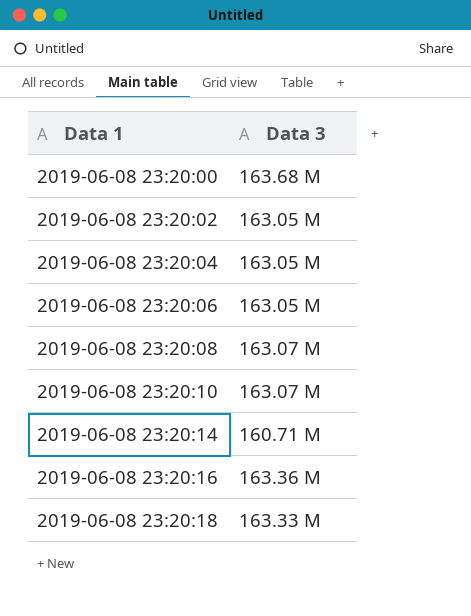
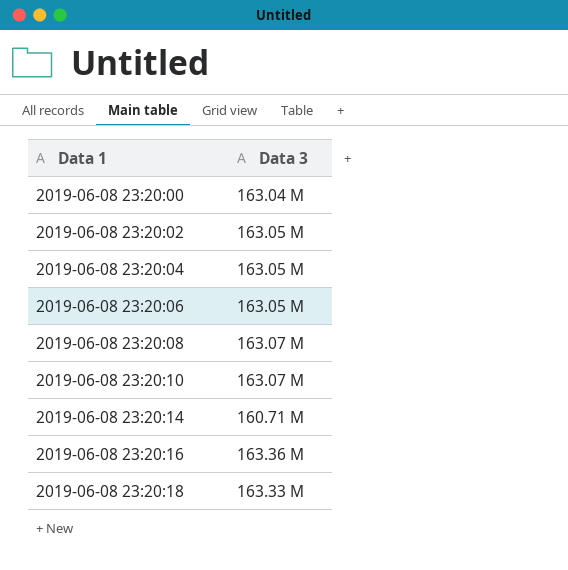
2019-06-08 23:20:00 | Data 3: 163.68 M -> 163.04 M

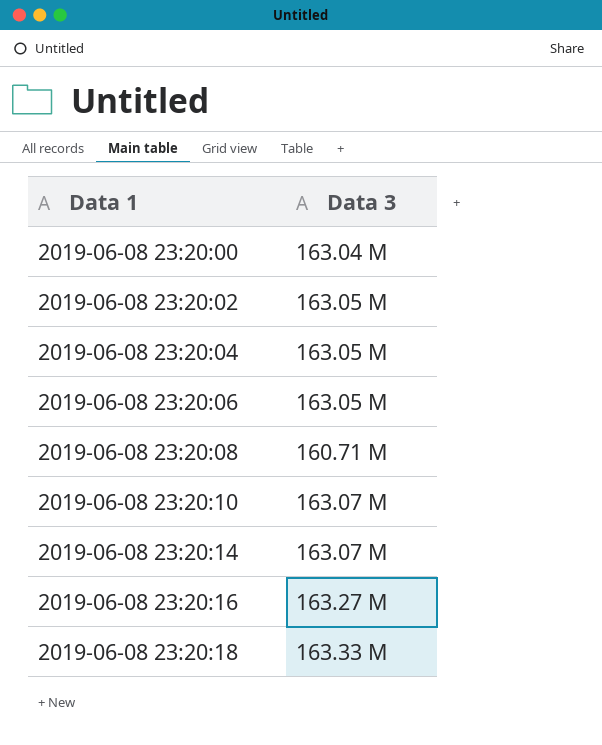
2019-06-08 23:20:08 | Data 3: 163.07 M -> 160.71 M
2019-06-08 23:20:14 | Data 3: 160.71 M -> 163.07 M
2019-06-08 23:20:16 | Data 3: 163.36 M -> 163.27 M

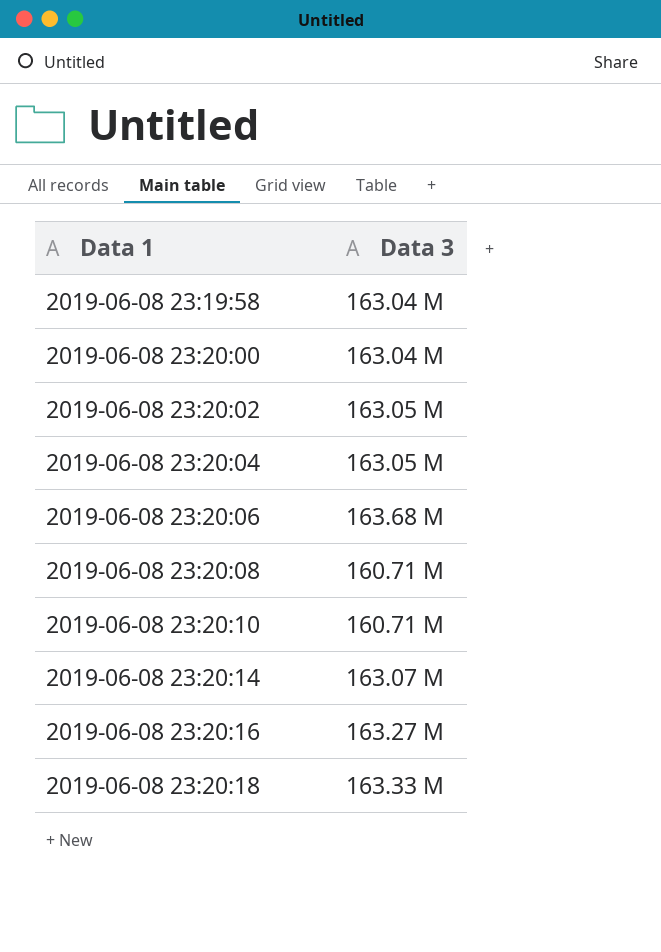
row 2019-06-08 23:19:58: none -> 163.04 M
2019-06-08 23:20:06 | Data 3: 163.05 M -> 163.68 M
2019-06-08 23:20:10 | Data 3: 163.07 M -> 160.71 M

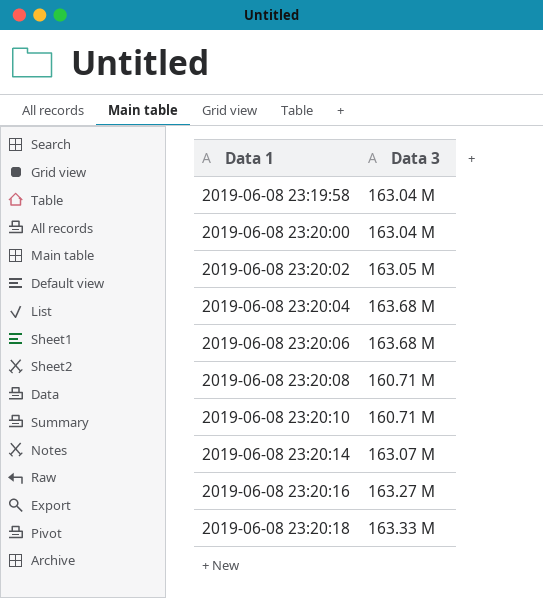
2019-06-08 23:20:04 | Data 3: 163.05 M -> 163.68 M

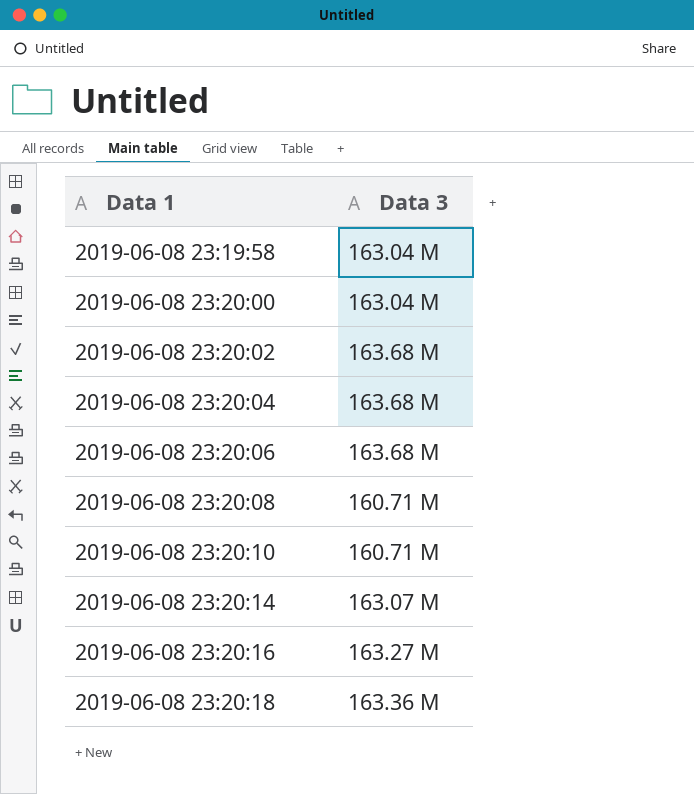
2019-06-08 23:20:02 | Data 3: 163.05 M -> 163.68 M
2019-06-08 23:20:18 | Data 3: 163.33 M -> 163.36 M

